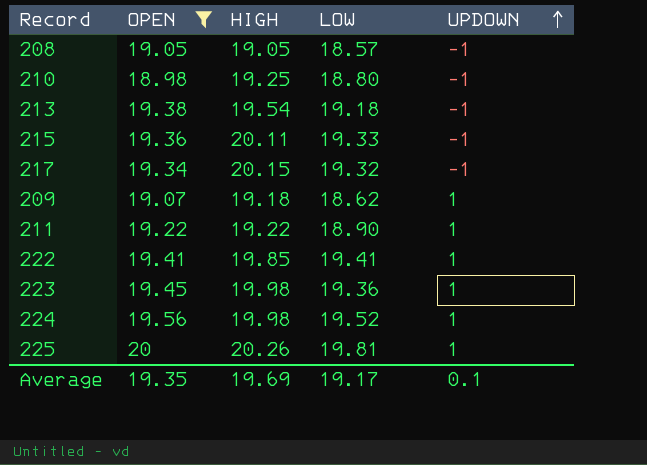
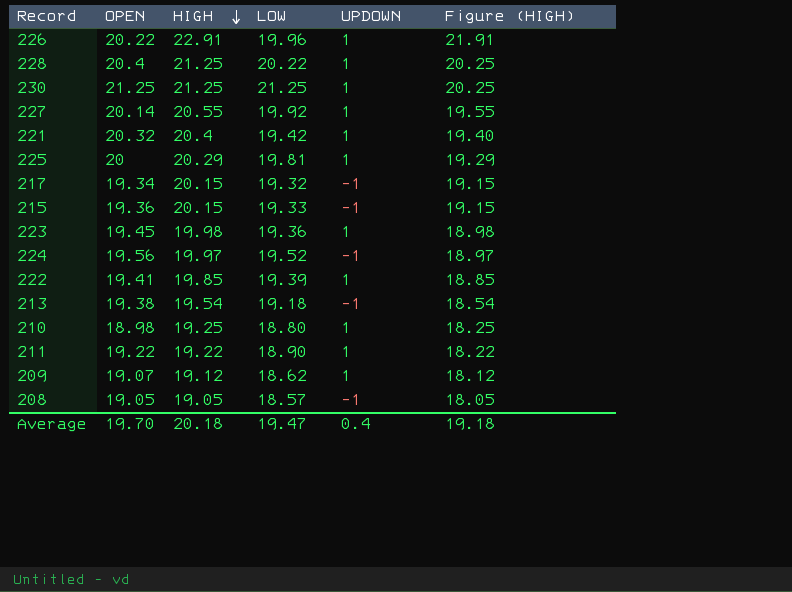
filter: OPEN <= 20 -> none
row order: UPDOWN ascending -> HIGH descending
column Figure (HIGH) | formula: none -> [HIGH] - 1
225 | HIGH: 20.26 -> 20.29
215 | HIGH: 20.11 -> 20.15
224 | HIGH: 19.98 -> 19.97
224 | UPDOWN: 1 -> -1
222 | LOW: 19.41 -> 19.39
210 | UPDOWN: -1 -> 1
209 | HIGH: 19.18 -> 19.12
Average | OPEN: 19.35 -> 19.70
Average | HIGH: 19.69 -> 20.18
Average | LOW: 19.17 -> 19.47
Average | UPDOWN: 0.1 -> 0.4

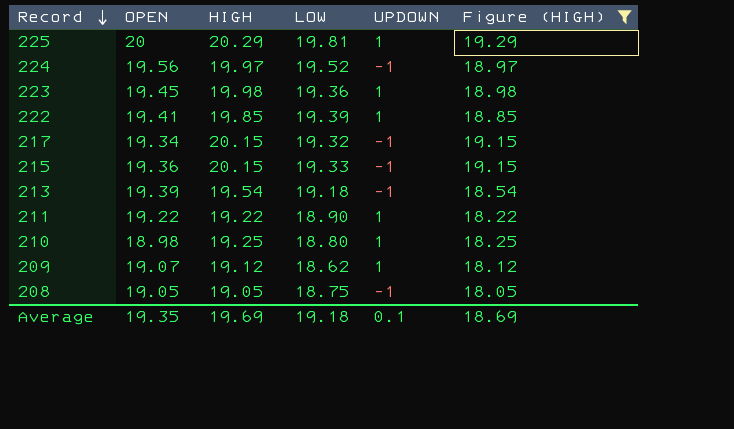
filter: none -> Figure (HIGH) <= 19.29
row order: HIGH descending -> Record descending
213 | OPEN: 19.38 -> 19.39
208 | LOW: 18.57 -> 18.75
Average | OPEN: 19.70 -> 19.35
Average | HIGH: 20.18 -> 19.69
Average | LOW: 19.47 -> 19.18
Average | UPDOWN: 0.4 -> 0.1
Average | Figure (HIGH): 19.18 -> 18.69

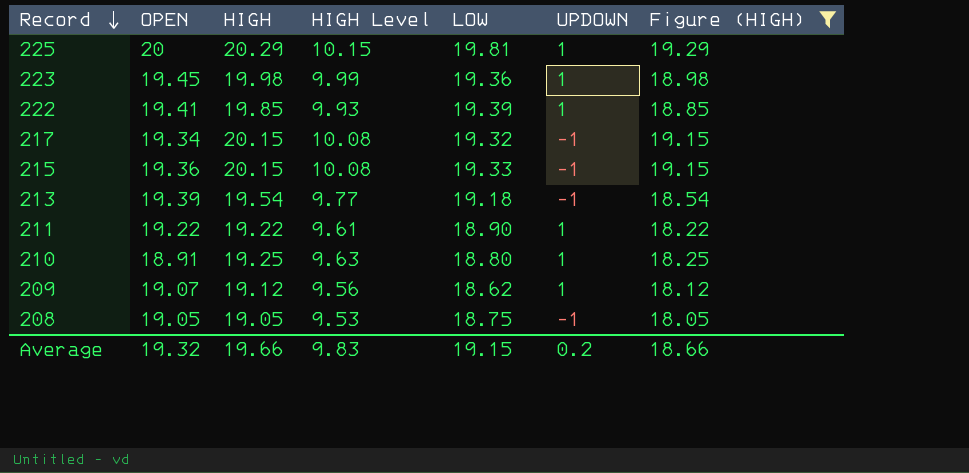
column HIGH Level | formula: none -> [HIGH] * 0.5
row 224: 19.56 | 19.97 | 19.52 | -1 | 18.97 -> none
210 | OPEN: 18.98 -> 18.91
Average | OPEN: 19.35 -> 19.32
Average | HIGH: 19.69 -> 19.66
Average | LOW: 19.18 -> 19.15
Average | UPDOWN: 0.1 -> 0.2
Average | Figure (HIGH): 18.69 -> 18.66

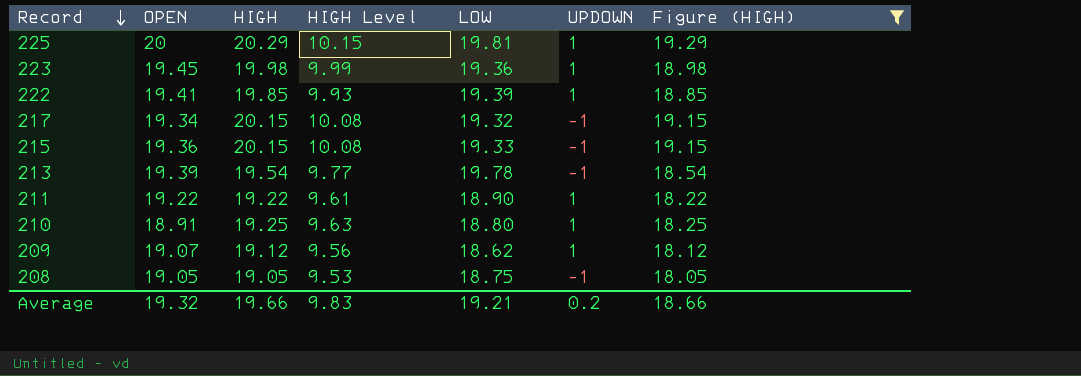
213 | LOW: 19.18 -> 19.78
Average | LOW: 19.15 -> 19.21

